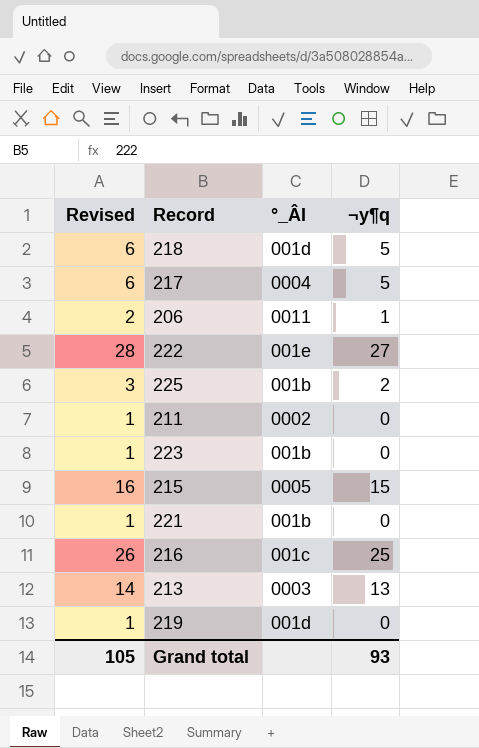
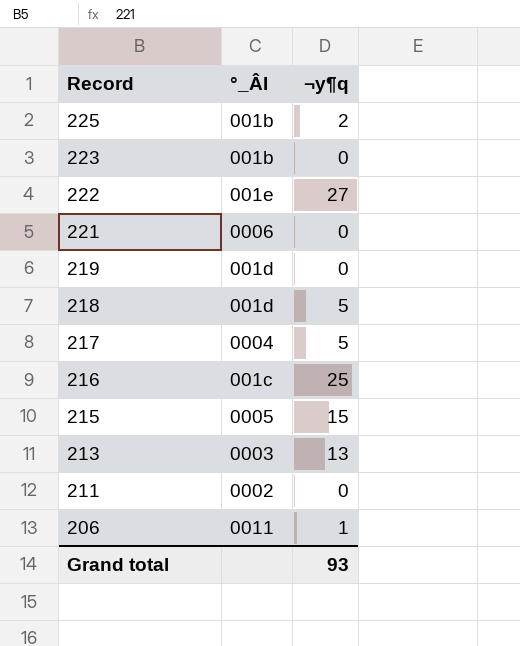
row order: none -> Record descending
column Revised | formula: [¬y¶q] + 1 -> none
221 | °_ÂI: 001b -> 0006

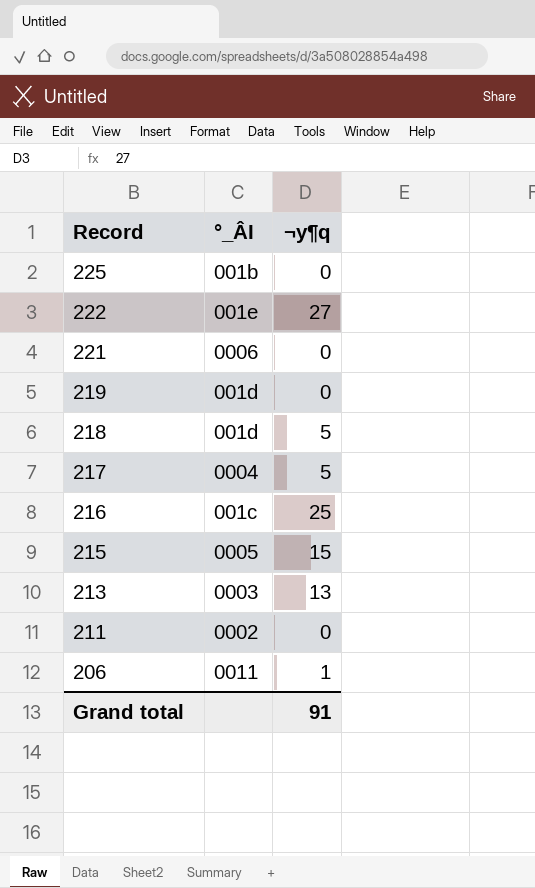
row 223: 001b | 0 -> none
225 | ¬y¶q: 2 -> 0
Grand total | ¬y¶q: 93 -> 91

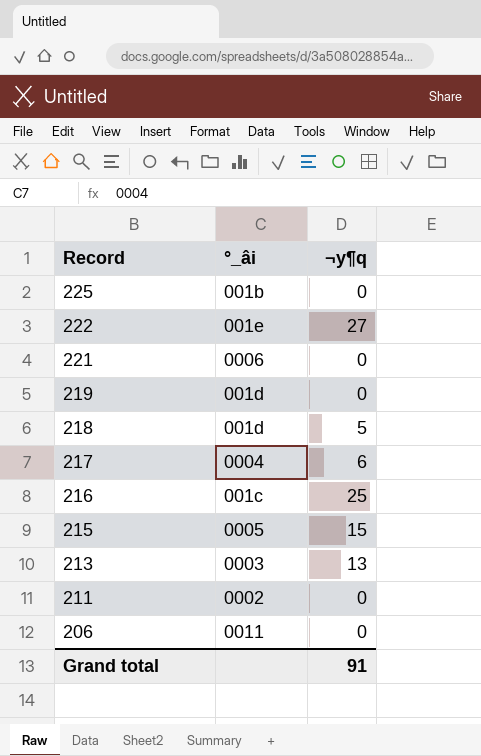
column name: °_ÂI -> °_âi
217 | ¬y¶q: 5 -> 6
206 | ¬y¶q: 1 -> 0

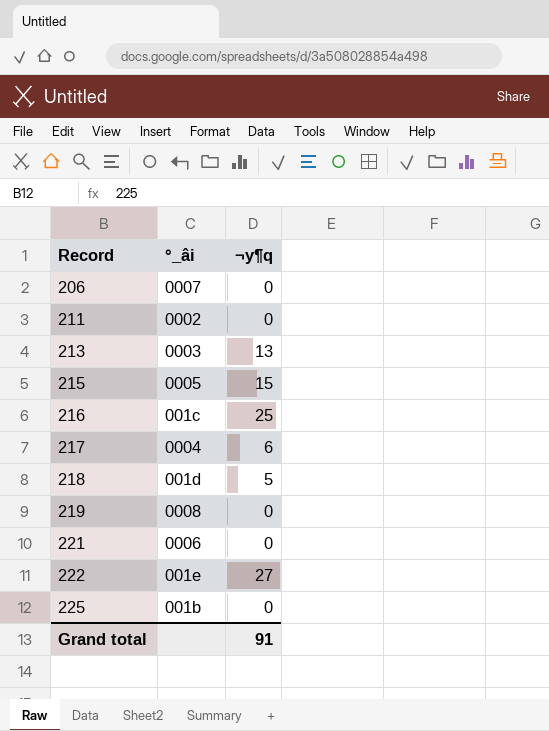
row order: Record descending -> Record ascending
206 | °_âi: 0011 -> 0007
219 | °_âi: 001d -> 0008

